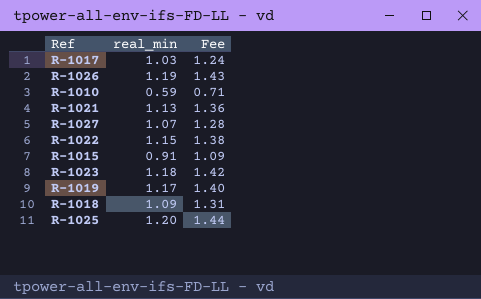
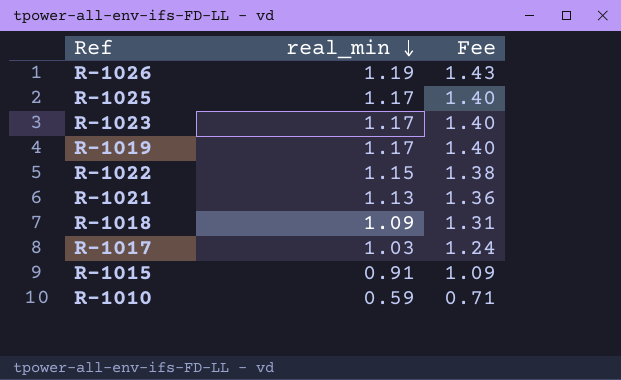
row order: none -> real_min descending
row R-1027: 1.07 | 1.28 -> none
R-1025 | real_min: 1.20 -> 1.17
R-1025 | Fee: 1.44 -> 1.40
R-1023 | real_min: 1.18 -> 1.17
R-1023 | Fee: 1.42 -> 1.40

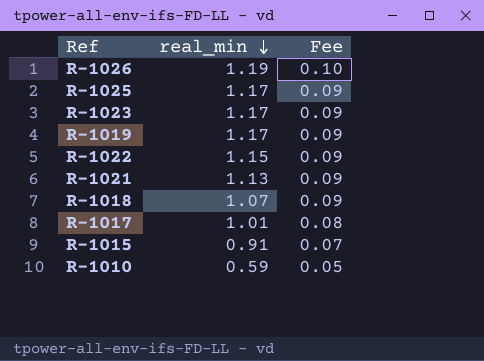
column Fee | formula: [real_min] * 1.2 -> [real_min] * 0.08
R-1018 | real_min: 1.09 -> 1.07
R-1017 | real_min: 1.03 -> 1.01

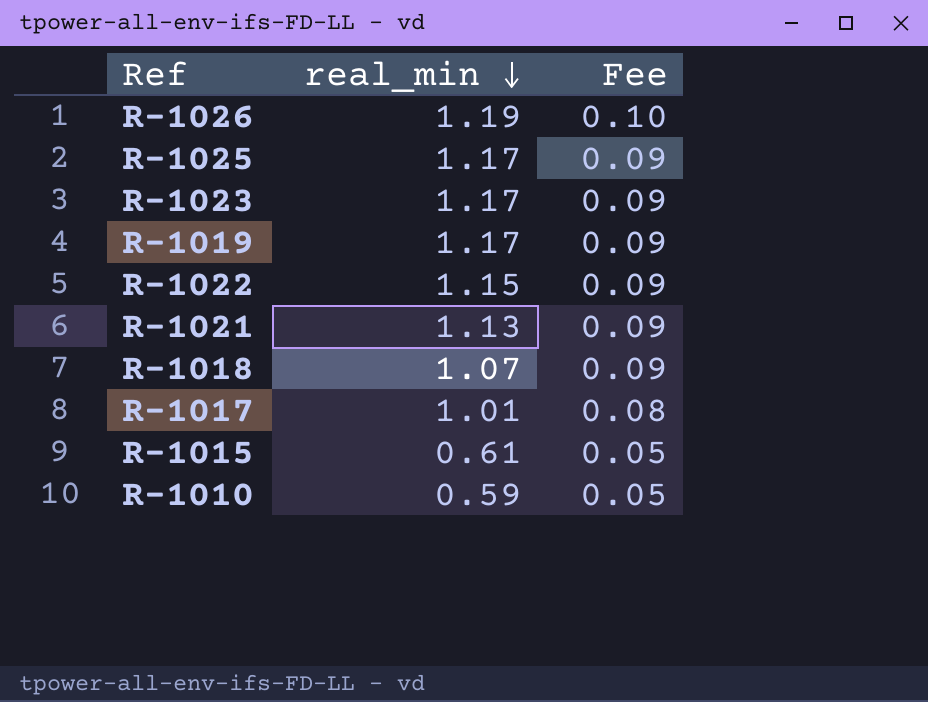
R-1015 | real_min: 0.91 -> 0.61
R-1015 | Fee: 0.07 -> 0.05

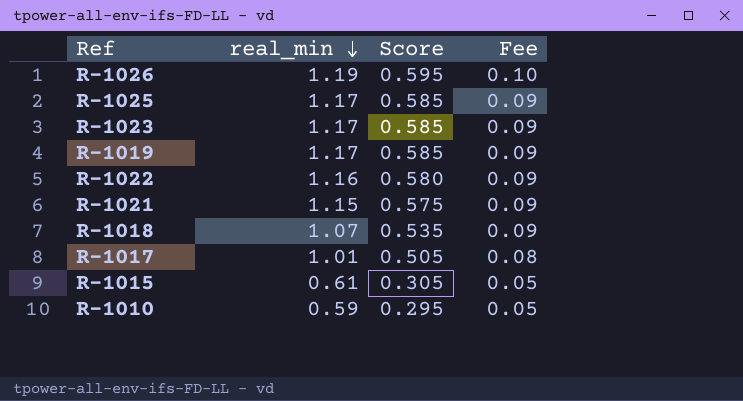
column Score | formula: none -> [real_min] * 0.5
R-1022 | real_min: 1.15 -> 1.16
R-1021 | real_min: 1.13 -> 1.15

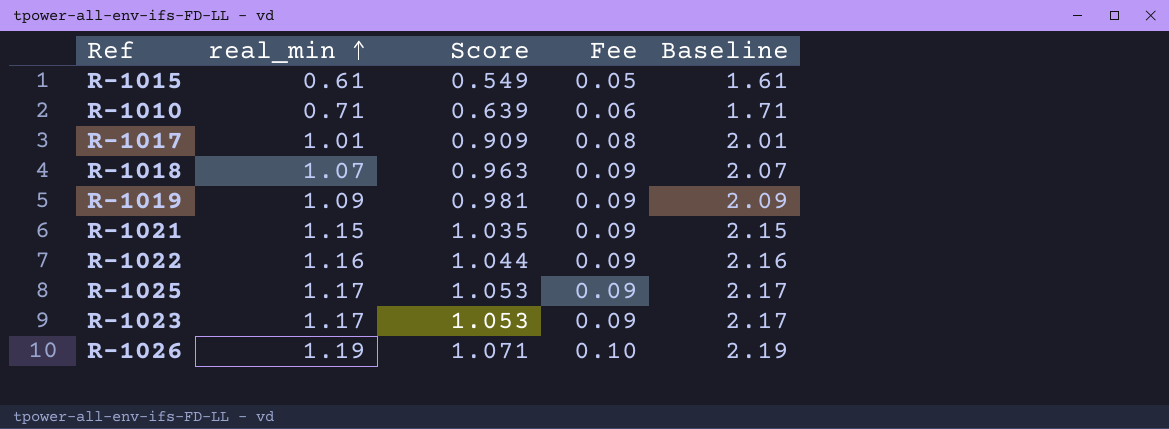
row order: real_min descending -> real_min ascending
column Score | formula: [real_min] * 0.5 -> [real_min] * 0.9
column Baseline | formula: none -> [real_min] + 1
R-1010 | real_min: 0.59 -> 0.71
R-1010 | Fee: 0.05 -> 0.06
R-1019 | real_min: 1.17 -> 1.09

